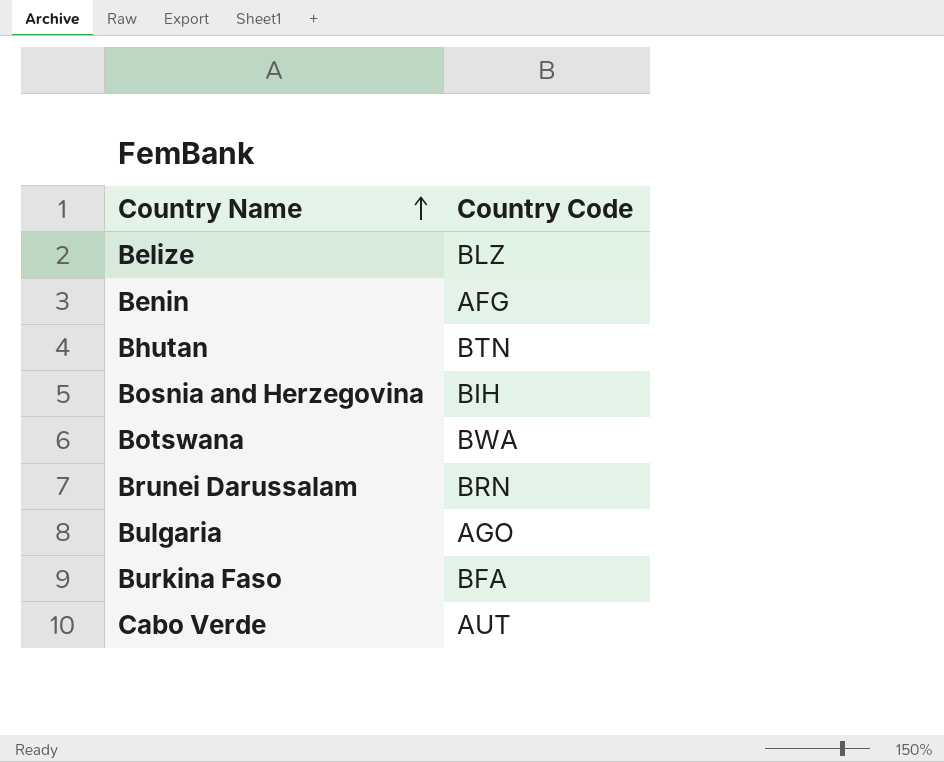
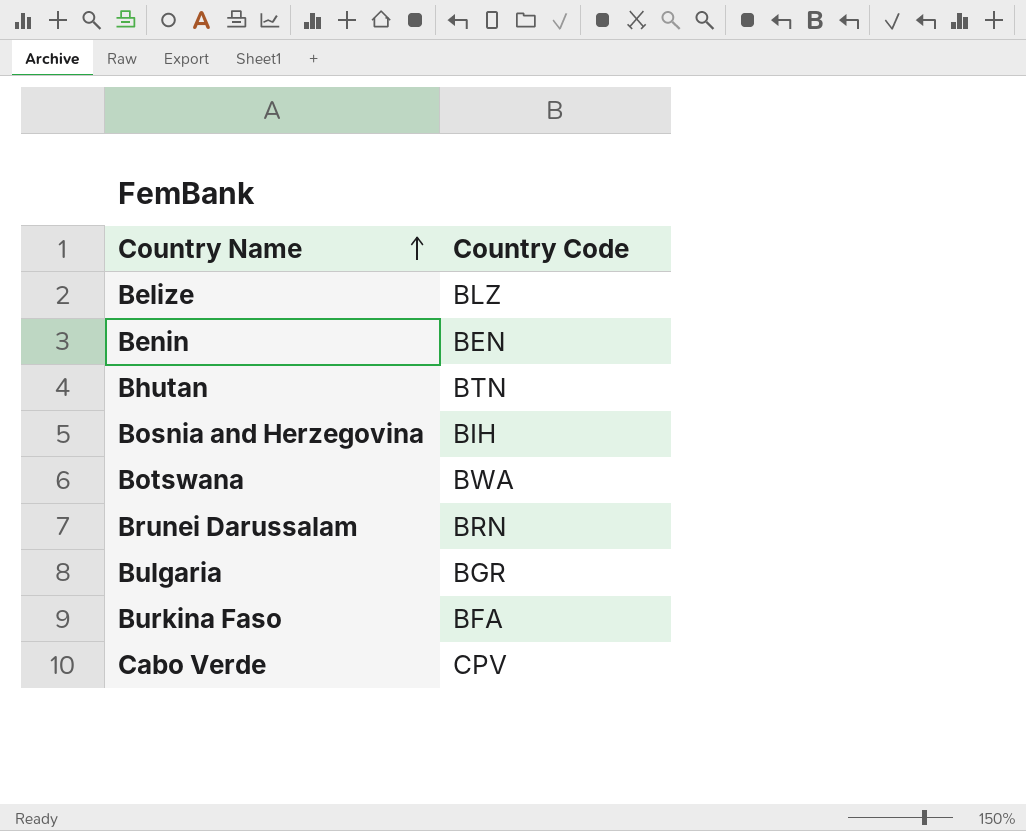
Benin | Country Code: AFG -> BEN
Bulgaria | Country Code: AGO -> BGR
Cabo Verde | Country Code: AUT -> CPV

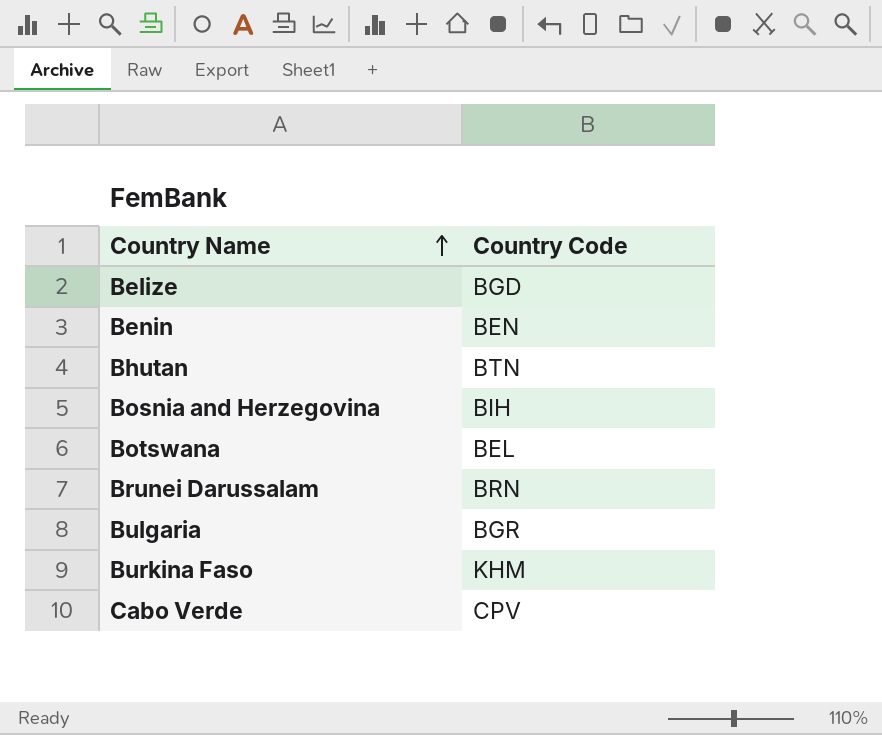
Belize | Country Code: BLZ -> BGD
Botswana | Country Code: BWA -> BEL
Burkina Faso | Country Code: BFA -> KHM

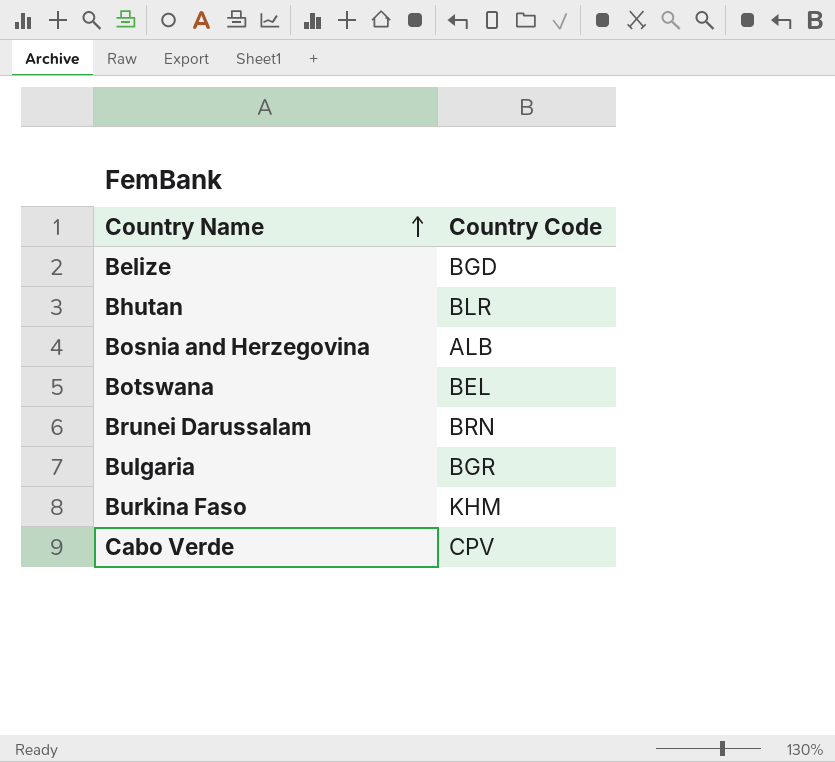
row Benin: BEN -> none
Bhutan | Country Code: BTN -> BLR
Bosnia and Herzegovina | Country Code: BIH -> ALB

